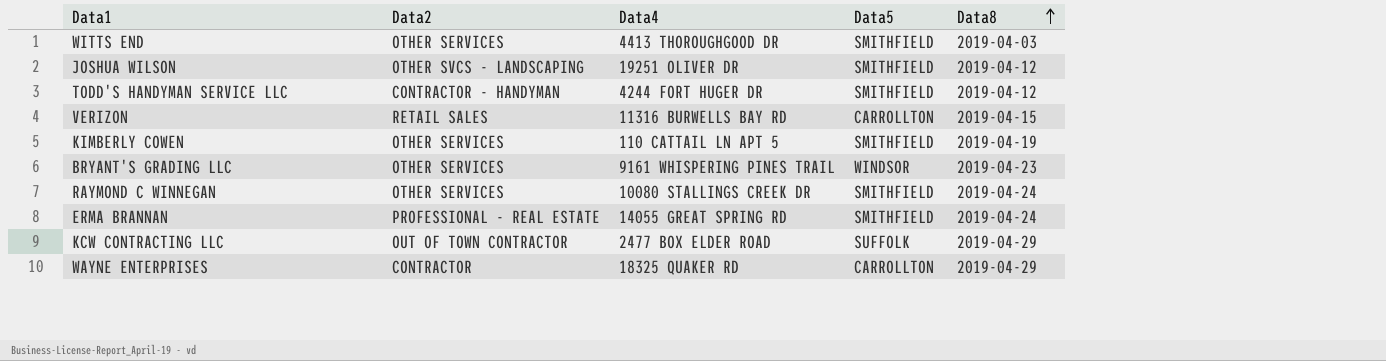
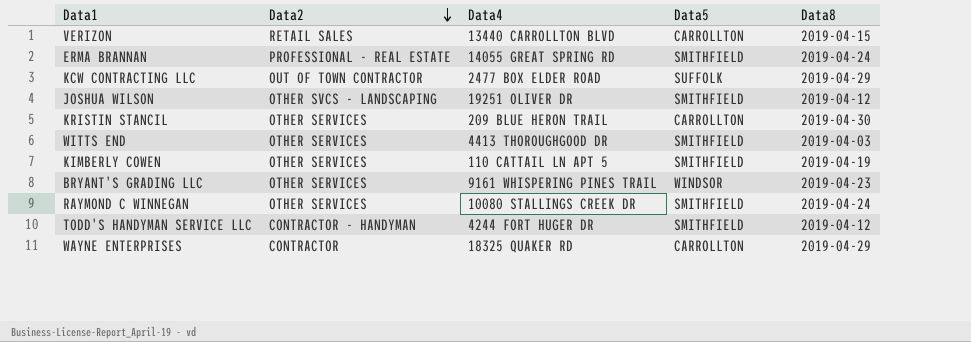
row order: Data8 ascending -> Data2 descending
VERIZON | Data4: 11316 BURWELLS BAY RD -> 13440 CARROLLTON BLVD
row KRISTIN STANCIL: none -> OTHER SERVICES | 209 BLUE HERON TRAIL | CARROLLTON | 2019-04-30

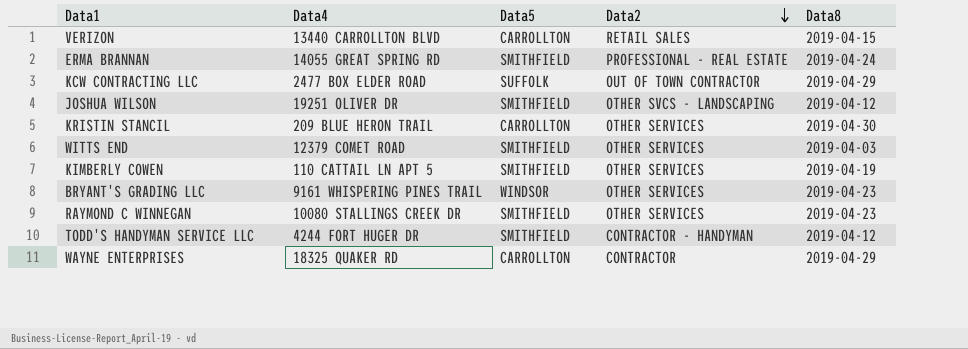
column Data2 | position: 2 -> 4
WITTS END | Data4: 4413 THOROUGHGOOD DR -> 12379 COMET ROAD
RAYMOND C WINNEGAN | Data8: 2019-04-24 -> 2019-04-23

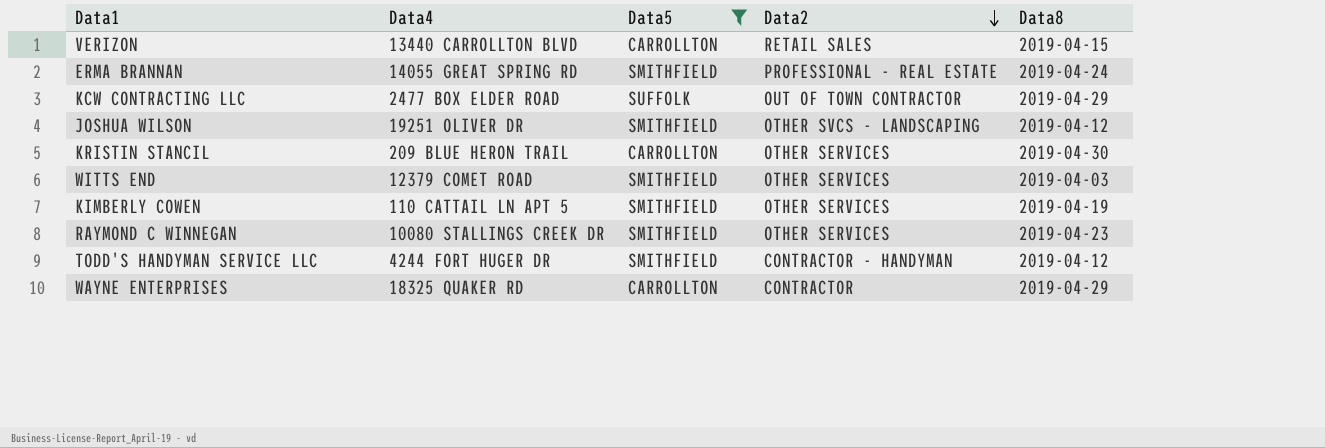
filter: none -> Data5 != WINDSOR

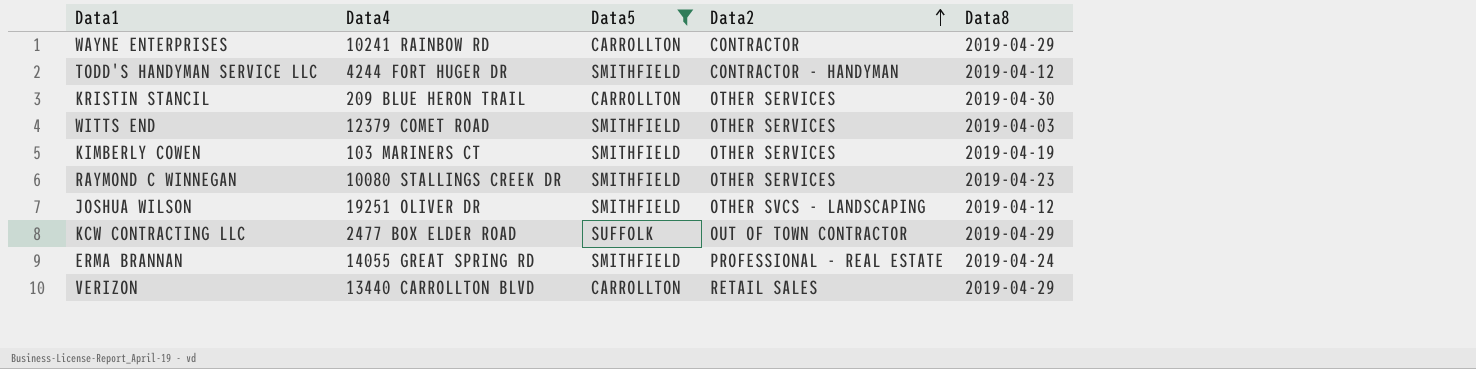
row order: Data2 descending -> Data2 ascending
WAYNE ENTERPRISES | Data4: 18325 QUAKER RD -> 10241 RAINBOW RD
KIMBERLY COWEN | Data4: 110 CATTAIL LN APT 5 -> 103 MARINERS CT
VERIZON | Data8: 2019-04-15 -> 2019-04-29

